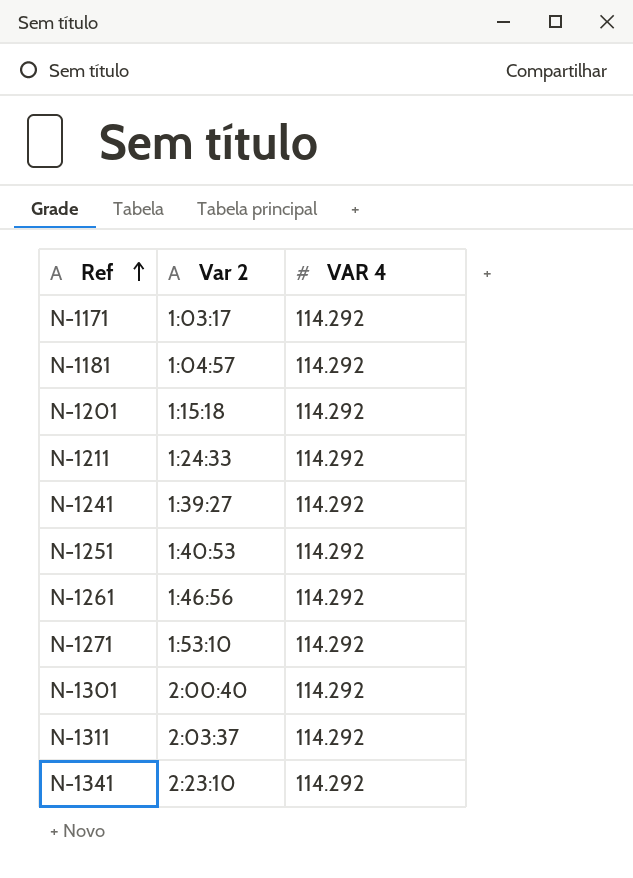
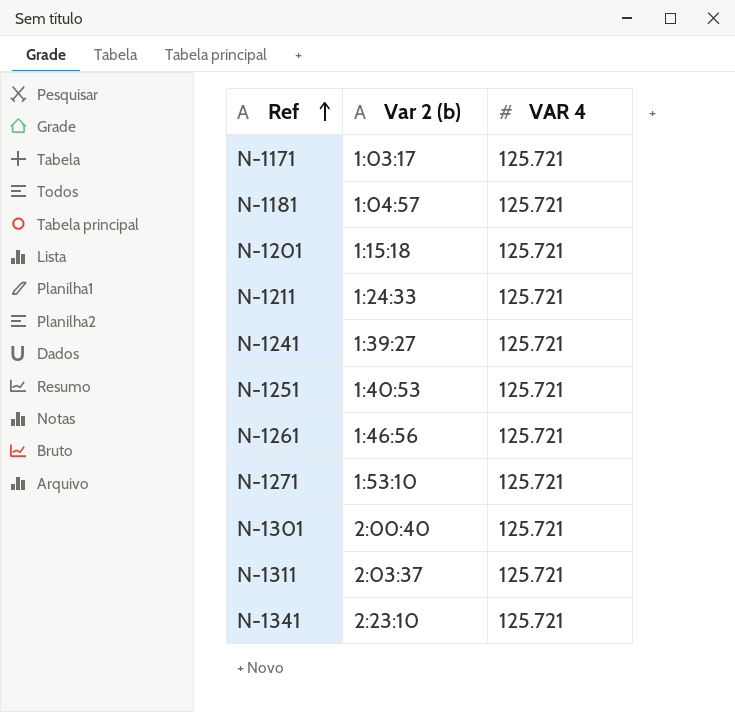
column name: Var 2 -> Var 2 (b)
N-1171 | VAR 4: 114.292 -> 125.721
N-1181 | VAR 4: 114.292 -> 125.721
N-1201 | VAR 4: 114.292 -> 125.721
N-1211 | VAR 4: 114.292 -> 125.721
N-1241 | VAR 4: 114.292 -> 125.721
N-1251 | VAR 4: 114.292 -> 125.721
N-1261 | VAR 4: 114.292 -> 125.721
N-1271 | VAR 4: 114.292 -> 125.721
N-1301 | VAR 4: 114.292 -> 125.721
N-1311 | VAR 4: 114.292 -> 125.721
N-1341 | VAR 4: 114.292 -> 125.721

